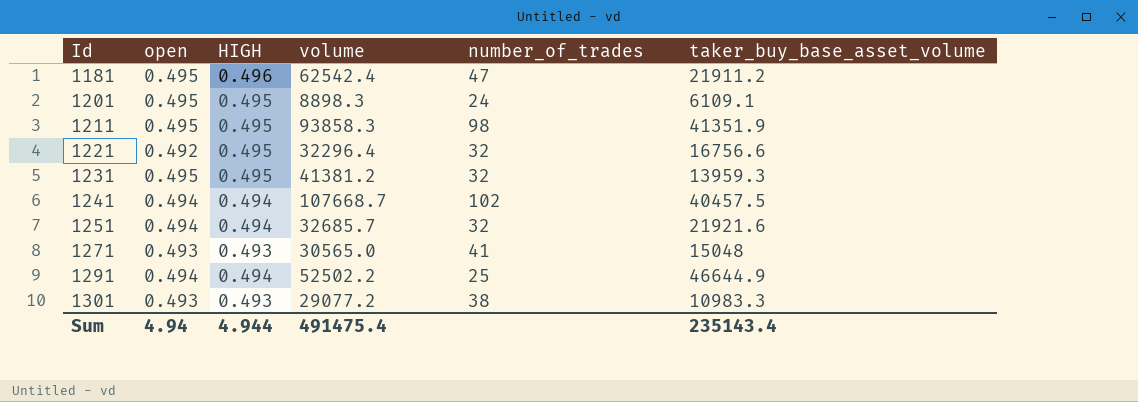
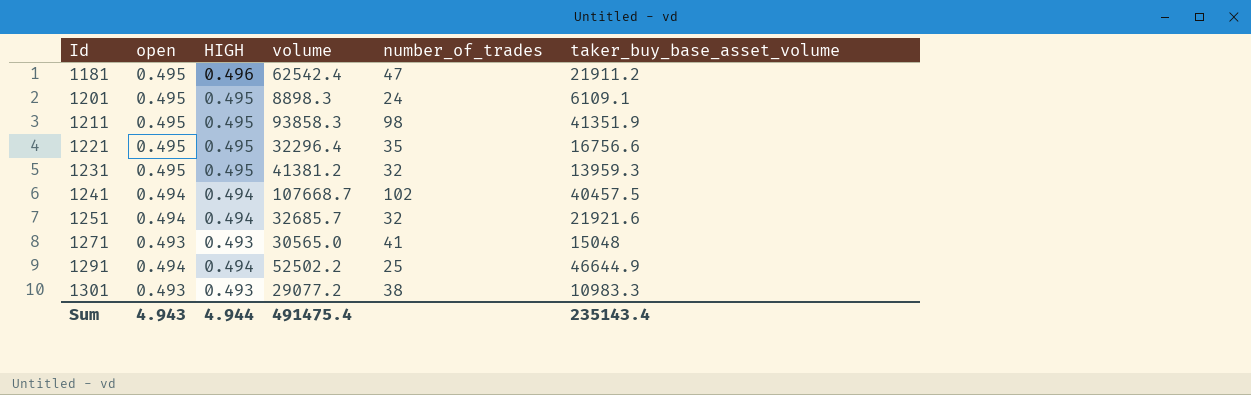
1221 | open: 0.492 -> 0.495
1221 | number_of_trades: 32 -> 35
Sum | open: 4.94 -> 4.943

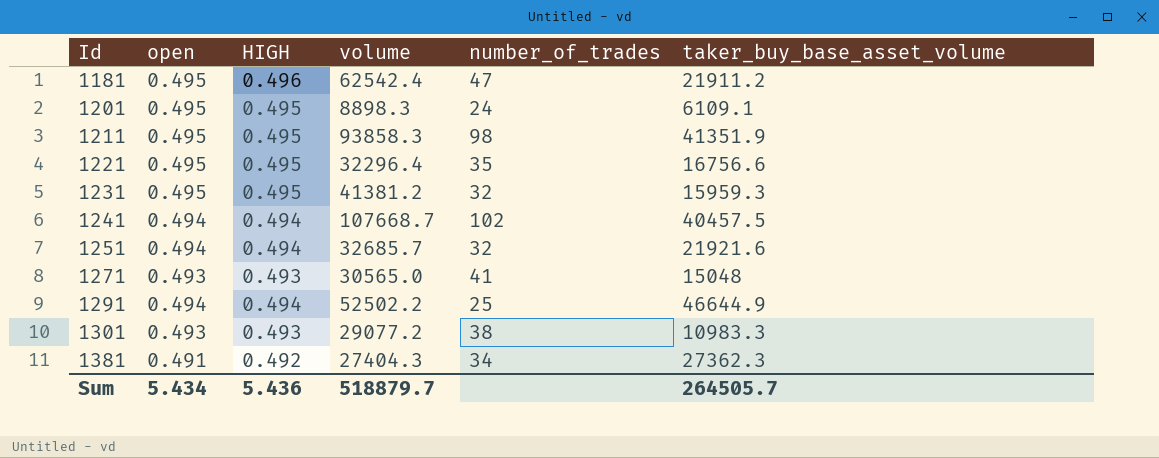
1231 | taker_buy_base_asset_volume: 13959.3 -> 15959.3
row 1381: none -> 0.491 | 0.492 | 27404.3 | 34 | 27362.3
Sum | open: 4.943 -> 5.434
Sum | HIGH: 4.944 -> 5.436
Sum | volume: 491475.4 -> 518879.7
Sum | taker_buy_base_asset_volume: 235143.4 -> 264505.7

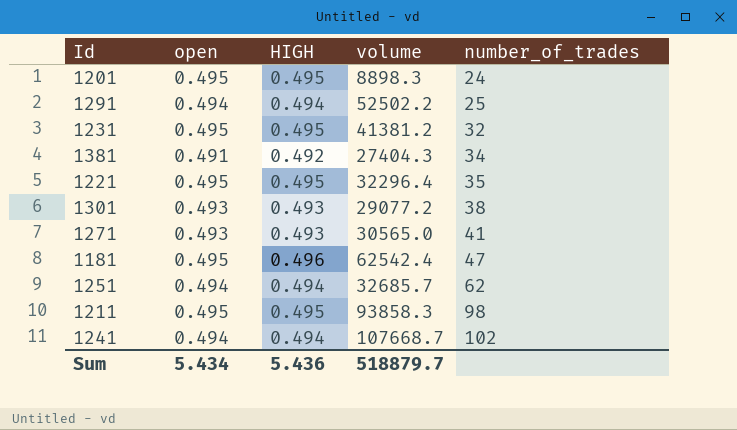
row order: Id ascending -> number_of_trades ascending
column taker_buy_base_asset_volume | position: 6 -> none
1251 | number_of_trades: 32 -> 62

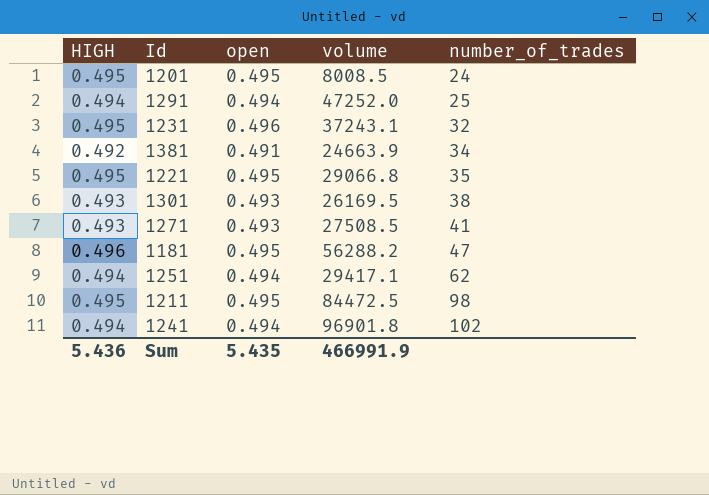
column HIGH | position: 3 -> 1
1201 | volume: 8898.3 -> 8008.5
1291 | volume: 52502.2 -> 47252.0
1231 | open: 0.495 -> 0.496
1231 | volume: 41381.2 -> 37243.1
1381 | volume: 27404.3 -> 24663.9
1221 | volume: 32296.4 -> 29066.8
1301 | volume: 29077.2 -> 26169.5
1271 | volume: 30565.0 -> 27508.5
1181 | volume: 62542.4 -> 56288.2
1251 | volume: 32685.7 -> 29417.1
1211 | volume: 93858.3 -> 84472.5
1241 | volume: 107668.7 -> 96901.8
Sum | open: 5.434 -> 5.435
Sum | volume: 518879.7 -> 466991.9

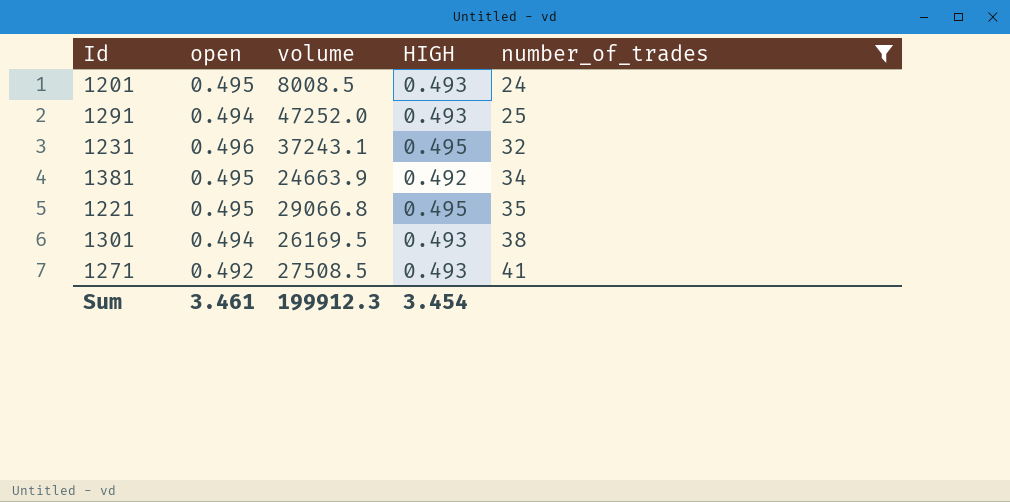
filter: none -> number_of_trades <= 41
column HIGH | position: 1 -> 4
1201 | HIGH: 0.495 -> 0.493
1291 | HIGH: 0.494 -> 0.493
1381 | open: 0.491 -> 0.495
1301 | open: 0.493 -> 0.494
1271 | open: 0.493 -> 0.492
Sum | open: 5.435 -> 3.461
Sum | volume: 466991.9 -> 199912.3
Sum | HIGH: 5.436 -> 3.454

